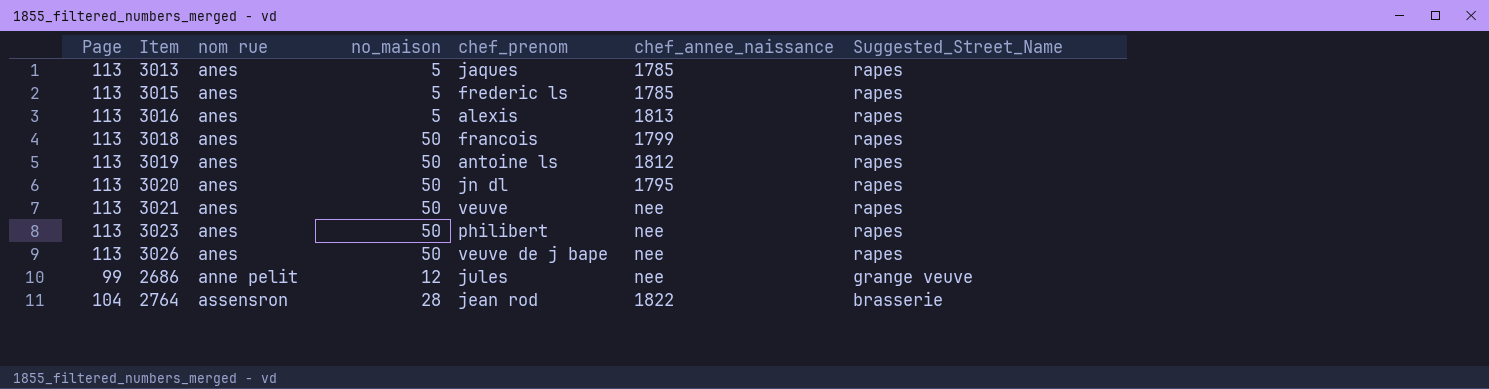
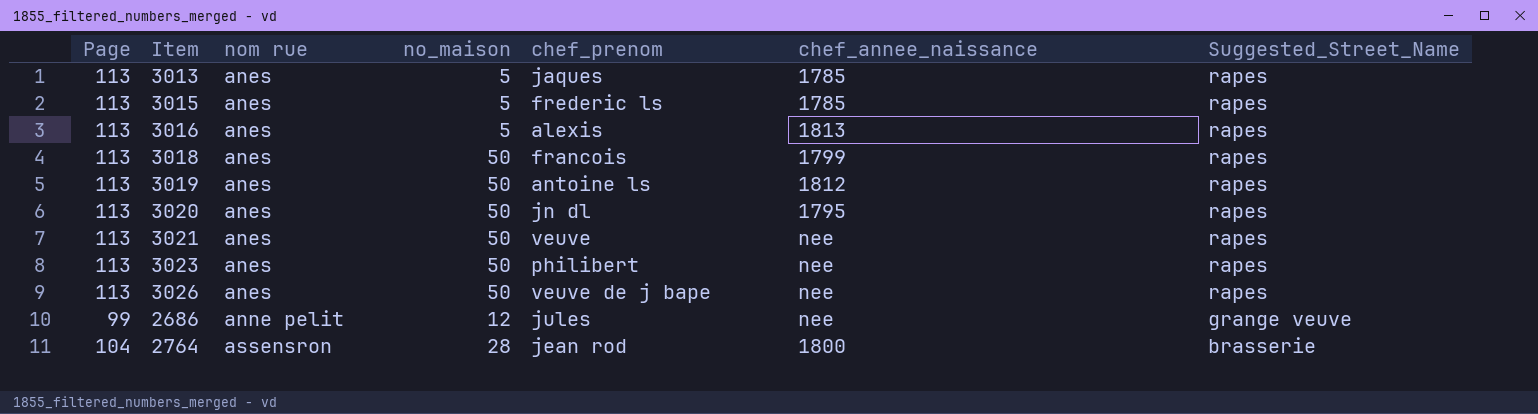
2764 | chef_annee_naissance: 1822 -> 1800

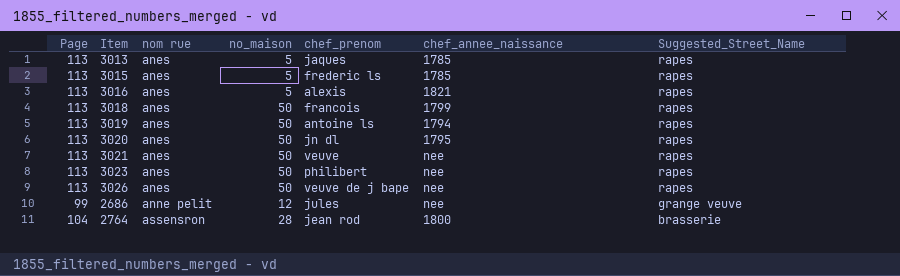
3016 | chef_annee_naissance: 1813 -> 1821
3019 | chef_annee_naissance: 1812 -> 1794

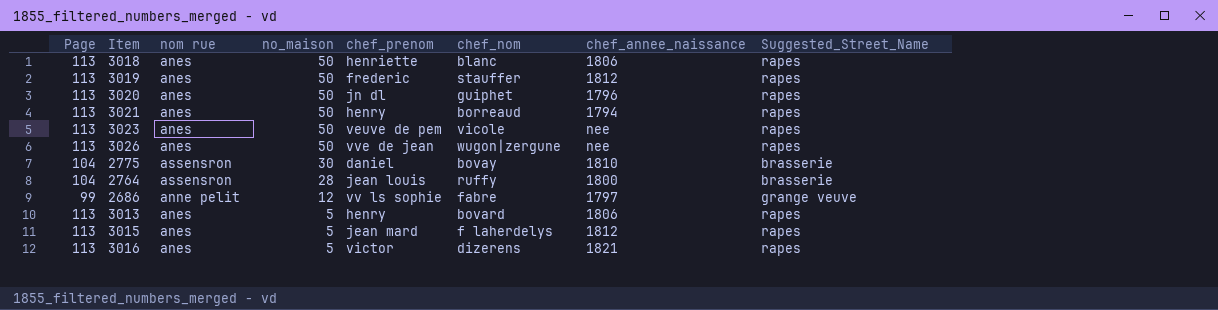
row order: nom rue ascending -> no_maison descending
column chef_nom | position: none -> 6
3018 | chef_prenom: francois -> henriette
3018 | chef_annee_naissance: 1799 -> 1806
3019 | chef_prenom: antoine ls -> frederic
3019 | chef_annee_naissance: 1794 -> 1812
3020 | chef_annee_naissance: 1795 -> 1796
3021 | chef_prenom: veuve -> henry
3021 | chef_annee_naissance: nee -> 1794
3023 | chef_prenom: philibert -> veuve de pem
3026 | chef_prenom: veuve de j bape -> vve de jean
row 2775: none -> 104 | assensron | 30 | daniel | bovay | 1810 | brasserie
2764 | chef_prenom: jean rod -> jean louis
2686 | chef_prenom: jules -> vv ls sophie
2686 | chef_annee_naissance: nee -> 1797
3013 | chef_prenom: jaques -> henry
3013 | chef_annee_naissance: 1785 -> 1806
3015 | chef_prenom: frederic ls -> jean mard
3015 | chef_annee_naissance: 1785 -> 1812
3016 | chef_prenom: alexis -> victor

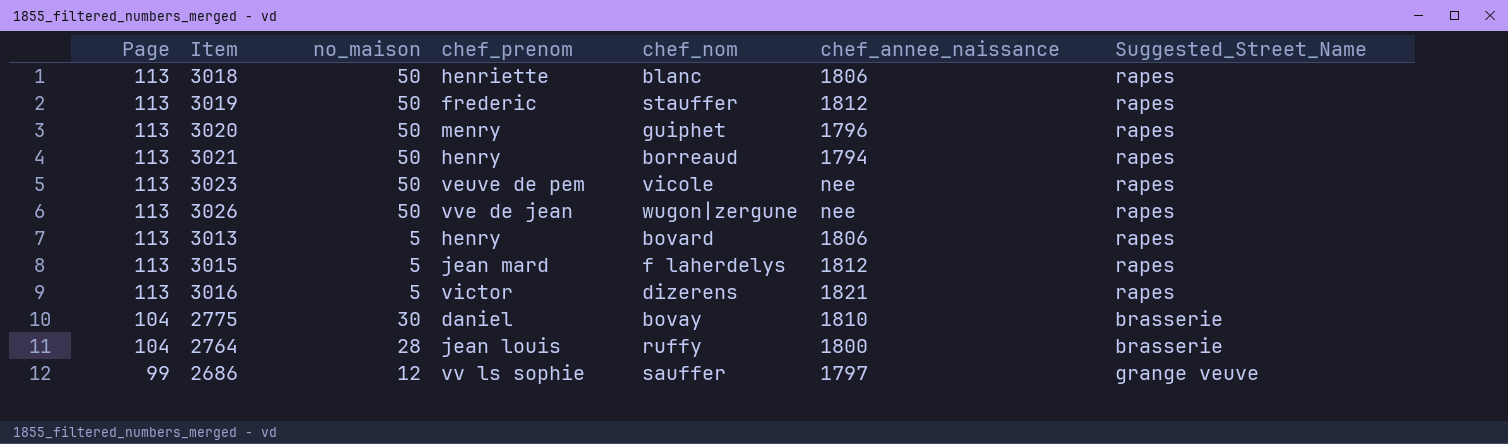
row order: no_maison descending -> Page descending
column nom rue | position: 3 -> none
3020 | chef_prenom: jn dl -> menry
2686 | chef_nom: fabre -> sauffer

